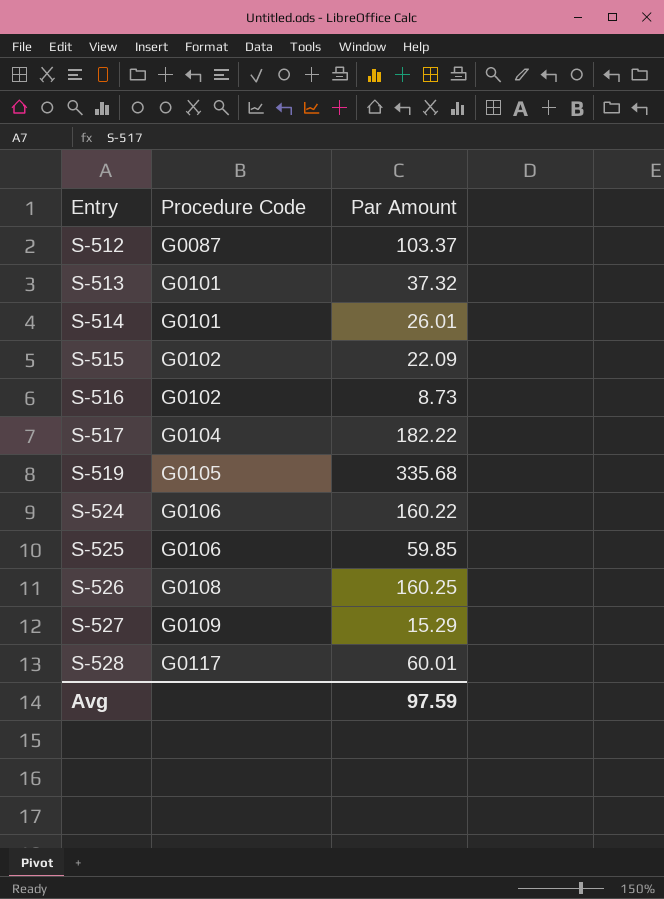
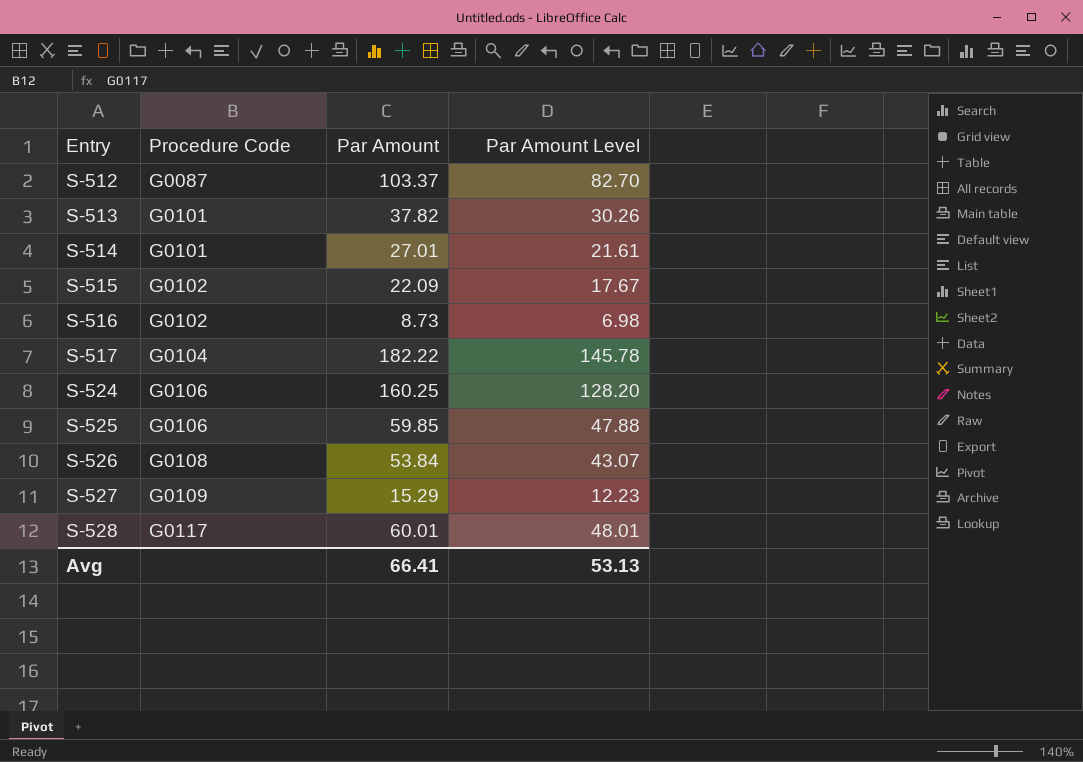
column Par Amount Level | formula: none -> [Par Amount] * 0.8
row S-519: G0105 | 335.68 -> none
S-513 | Par Amount: 37.32 -> 37.82
S-514 | Par Amount: 26.01 -> 27.01
S-524 | Par Amount: 160.22 -> 160.25
S-526 | Par Amount: 160.25 -> 53.84
Avg | Par Amount: 97.59 -> 66.41

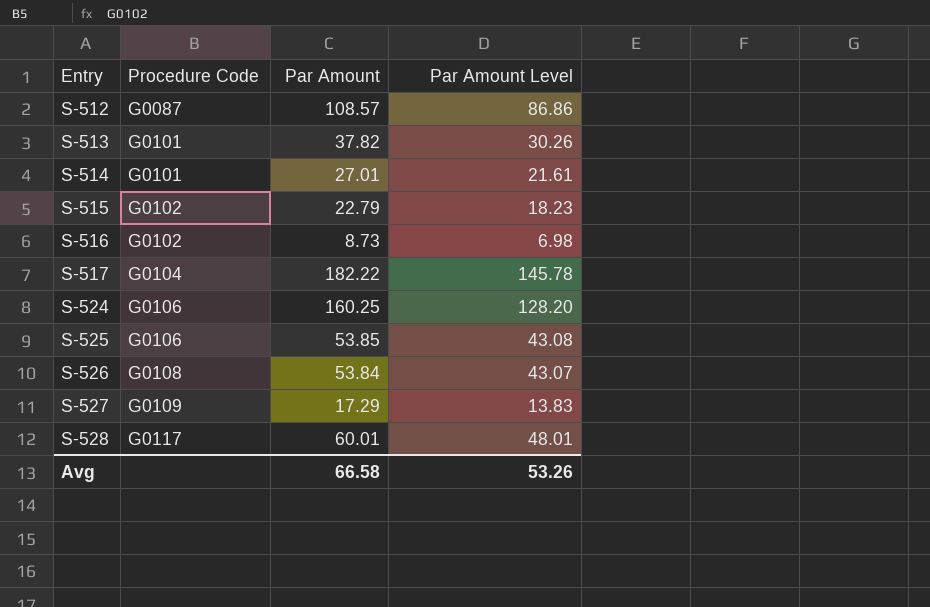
S-512 | Par Amount: 103.37 -> 108.57
S-512 | Par Amount Level: 82.70 -> 86.86
S-515 | Par Amount: 22.09 -> 22.79
S-515 | Par Amount Level: 17.67 -> 18.23
S-525 | Par Amount: 59.85 -> 53.85
S-525 | Par Amount Level: 47.88 -> 43.08
S-527 | Par Amount: 15.29 -> 17.29
S-527 | Par Amount Level: 12.23 -> 13.83
Avg | Par Amount: 66.41 -> 66.58
Avg | Par Amount Level: 53.13 -> 53.26

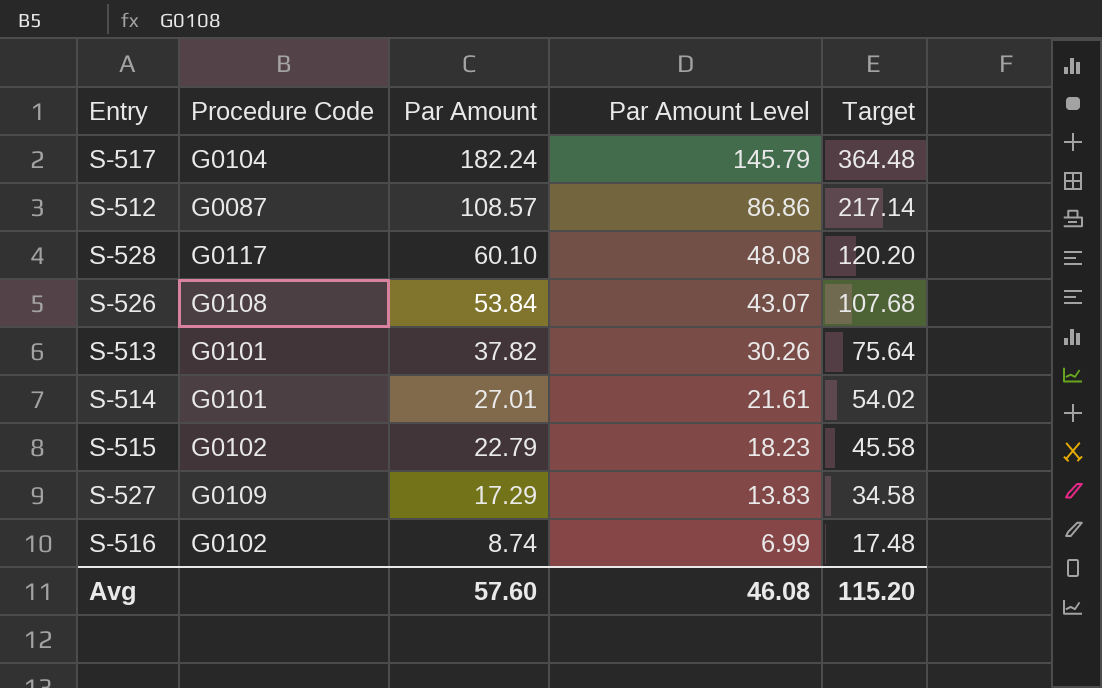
row order: Entry ascending -> Par Amount descending
column Target | formula: none -> [Par Amount] * 2
row S-524: G0106 | 160.25 | 128.20 -> none
row S-525: G0106 | 53.85 | 43.08 -> none
S-517 | Par Amount: 182.22 -> 182.24
S-517 | Par Amount Level: 145.78 -> 145.79
S-528 | Par Amount: 60.01 -> 60.10
S-528 | Par Amount Level: 48.01 -> 48.08
S-516 | Par Amount: 8.73 -> 8.74
S-516 | Par Amount Level: 6.98 -> 6.99
Avg | Par Amount: 66.58 -> 57.60
Avg | Par Amount Level: 53.26 -> 46.08

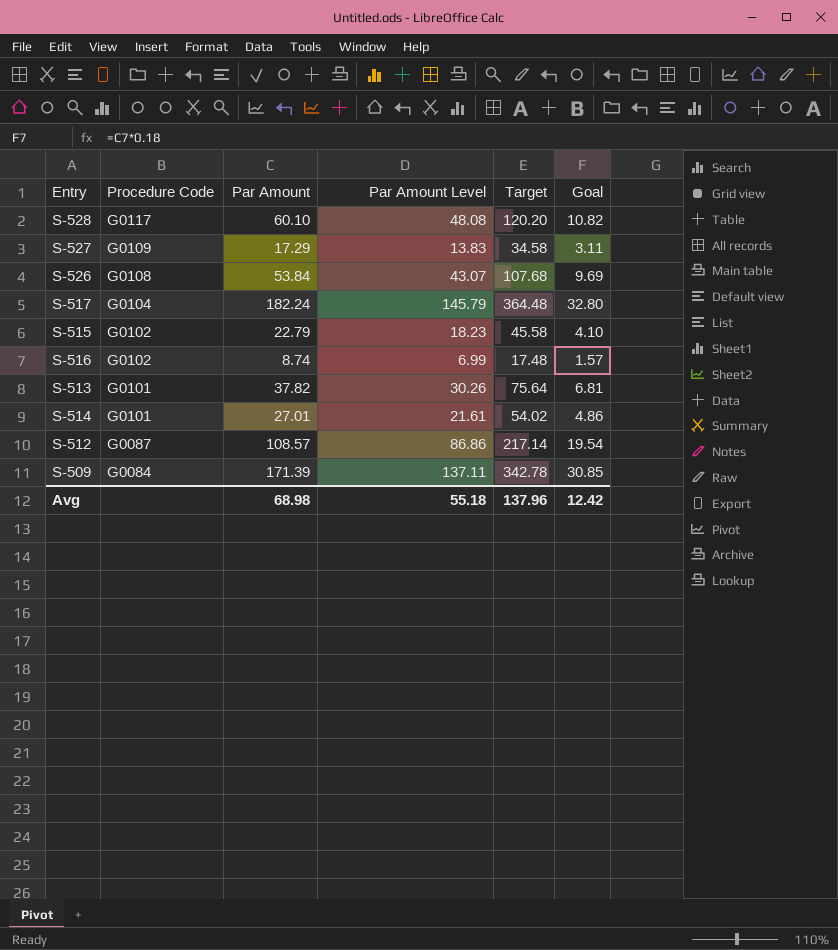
row order: Par Amount descending -> Procedure Code descending
column Goal | formula: none -> [Par Amount] * 0.18
row S-509: none -> G0084 | 171.39 | 137.11 | 342.78 | 30.85
Avg | Par Amount: 57.60 -> 68.98
Avg | Par Amount Level: 46.08 -> 55.18
Avg | Target: 115.20 -> 137.96

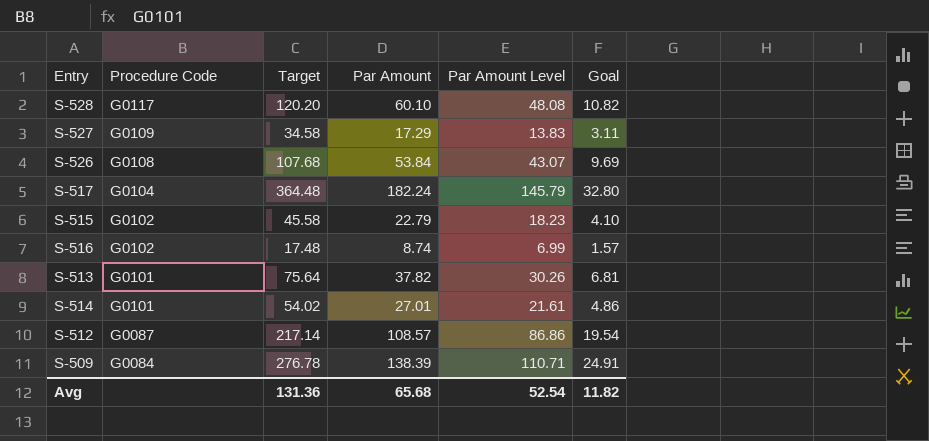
column Target | position: 5 -> 3
S-509 | Target: 342.78 -> 276.78
S-509 | Par Amount: 171.39 -> 138.39
S-509 | Par Amount Level: 137.11 -> 110.71
S-509 | Goal: 30.85 -> 24.91
Avg | Target: 137.96 -> 131.36
Avg | Par Amount: 68.98 -> 65.68
Avg | Par Amount Level: 55.18 -> 52.54
Avg | Goal: 12.42 -> 11.82

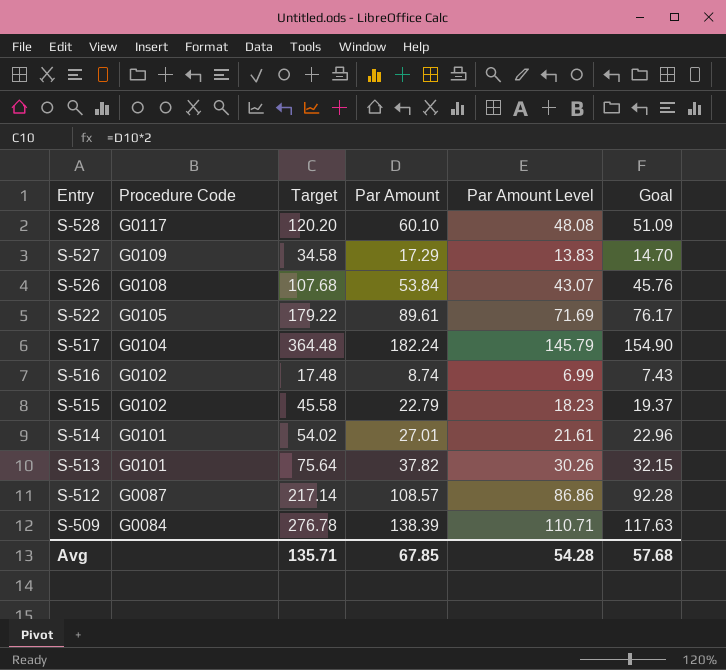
row order: Procedure Code descending -> Entry descending
column Goal | formula: [Par Amount] * 0.18 -> [Par Amount] * 0.85
row S-522: none -> G0105 | 179.22 | 89.61 | 71.69 | 76.17
Avg | Target: 131.36 -> 135.71
Avg | Par Amount: 65.68 -> 67.85
Avg | Par Amount Level: 52.54 -> 54.28
Avg | Goal: 11.82 -> 57.68

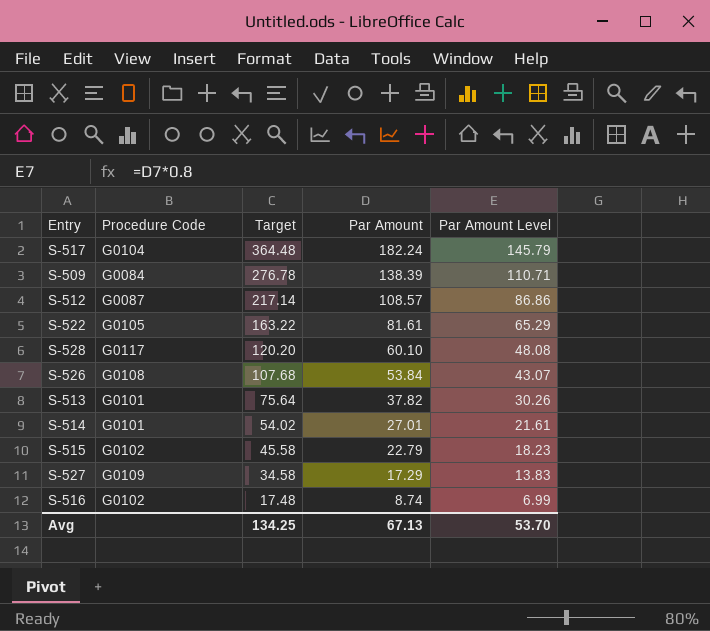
row order: Entry descending -> Target descending
column Goal | formula: [Par Amount] * 0.85 -> none
S-522 | Target: 179.22 -> 163.22
S-522 | Par Amount: 89.61 -> 81.61
S-522 | Par Amount Level: 71.69 -> 65.29
Avg | Target: 135.71 -> 134.25
Avg | Par Amount: 67.85 -> 67.13
Avg | Par Amount Level: 54.28 -> 53.70

